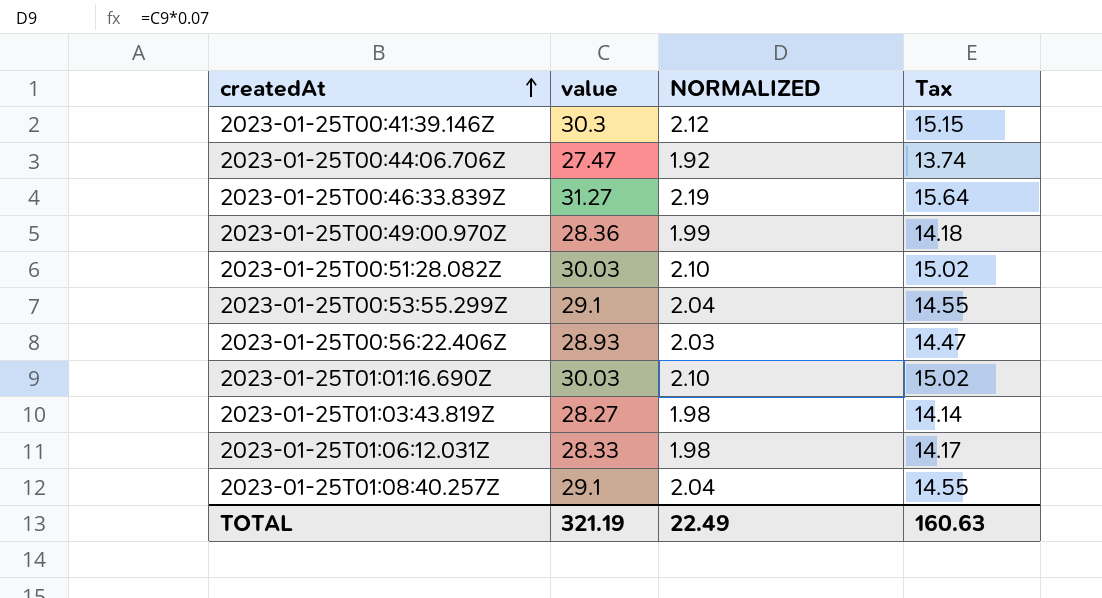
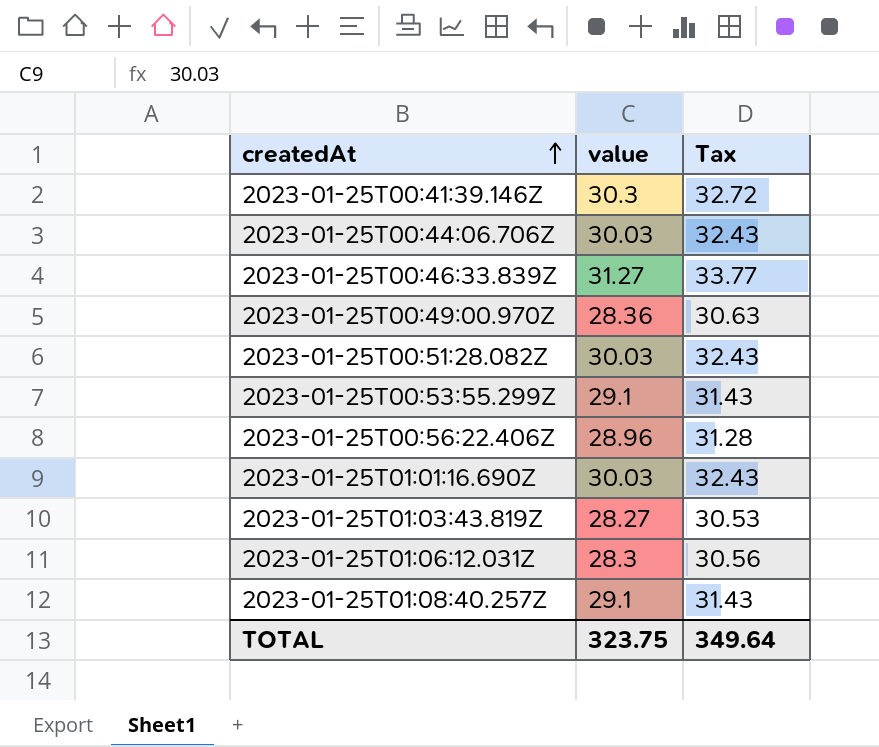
column NORMALIZED | formula: [value] * 0.07 -> none
column Tax | formula: [value] * 0.5 -> [value] * 1.08
2023-01-25T00:44:06.706Z | value: 27.47 -> 30.03
2023-01-25T00:56:22.406Z | value: 28.93 -> 28.96
2023-01-25T01:06:12.031Z | value: 28.33 -> 28.3
TOTAL | value: 321.19 -> 323.75
TOTAL | Tax: 160.63 -> 349.64

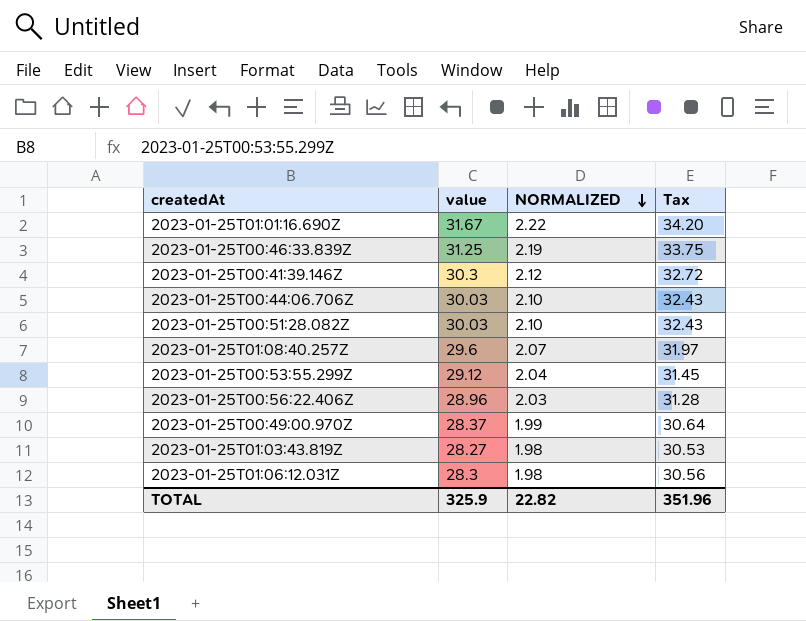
row order: createdAt ascending -> NORMALIZED descending
column NORMALIZED | formula: none -> [value] * 0.07
2023-01-25T01:01:16.690Z | value: 30.03 -> 31.67
2023-01-25T01:01:16.690Z | Tax: 32.43 -> 34.20
2023-01-25T00:46:33.839Z | value: 31.27 -> 31.25
2023-01-25T00:46:33.839Z | Tax: 33.77 -> 33.75
2023-01-25T01:08:40.257Z | value: 29.1 -> 29.6
2023-01-25T01:08:40.257Z | Tax: 31.43 -> 31.97
2023-01-25T00:53:55.299Z | value: 29.1 -> 29.12
2023-01-25T00:53:55.299Z | Tax: 31.43 -> 31.45
2023-01-25T00:49:00.970Z | value: 28.36 -> 28.37
2023-01-25T00:49:00.970Z | Tax: 30.63 -> 30.64
TOTAL | value: 323.75 -> 325.9
TOTAL | Tax: 349.64 -> 351.96

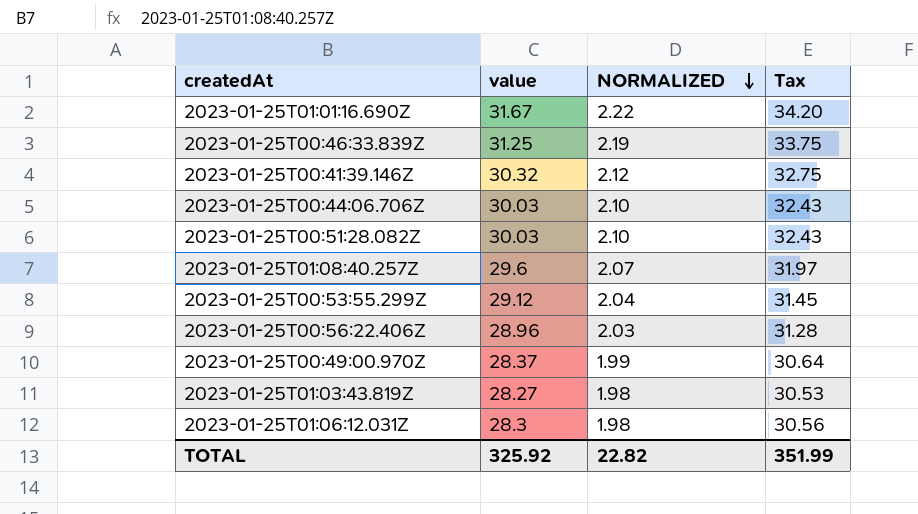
2023-01-25T00:41:39.146Z | value: 30.3 -> 30.32
2023-01-25T00:41:39.146Z | Tax: 32.72 -> 32.75
TOTAL | value: 325.9 -> 325.92
TOTAL | Tax: 351.96 -> 351.99

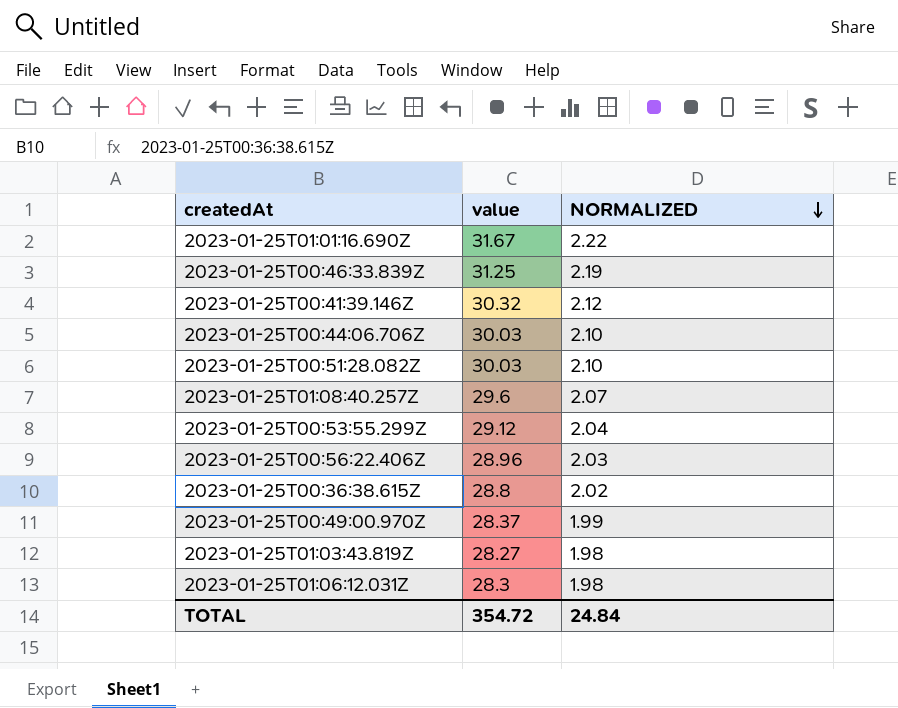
column Tax | formula: [value] * 1.08 -> none
row 2023-01-25T00:36:38.615Z: none -> 28.8 | 2.02
TOTAL | value: 325.92 -> 354.72
TOTAL | NORMALIZED: 22.82 -> 24.84

